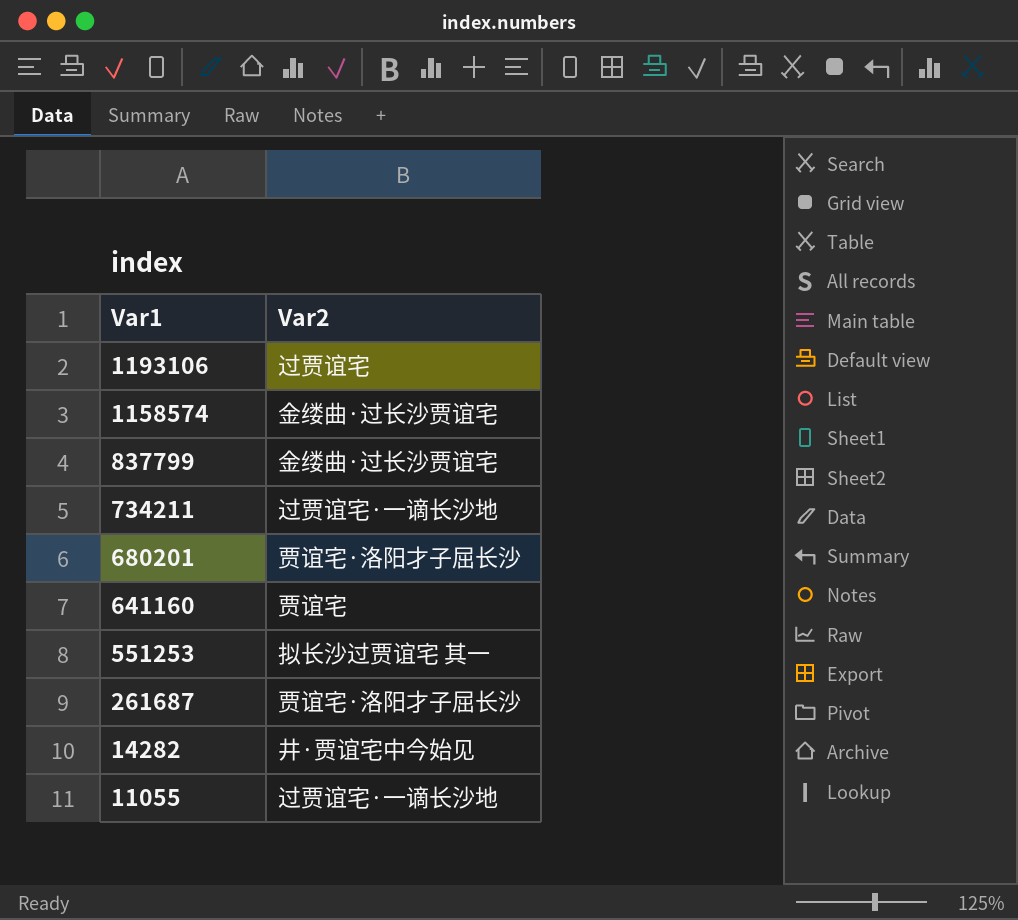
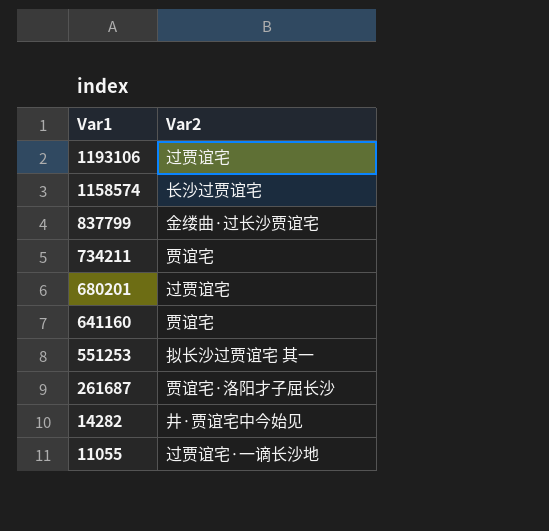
1158574 | Var2: 金缕曲·过长沙贾谊宅 -> 长沙过贾谊宅
734211 | Var2: 过贾谊宅·一谪长沙地 -> 贾谊宅
680201 | Var2: 贾谊宅·洛阳才子屈长沙 -> 过贾谊宅

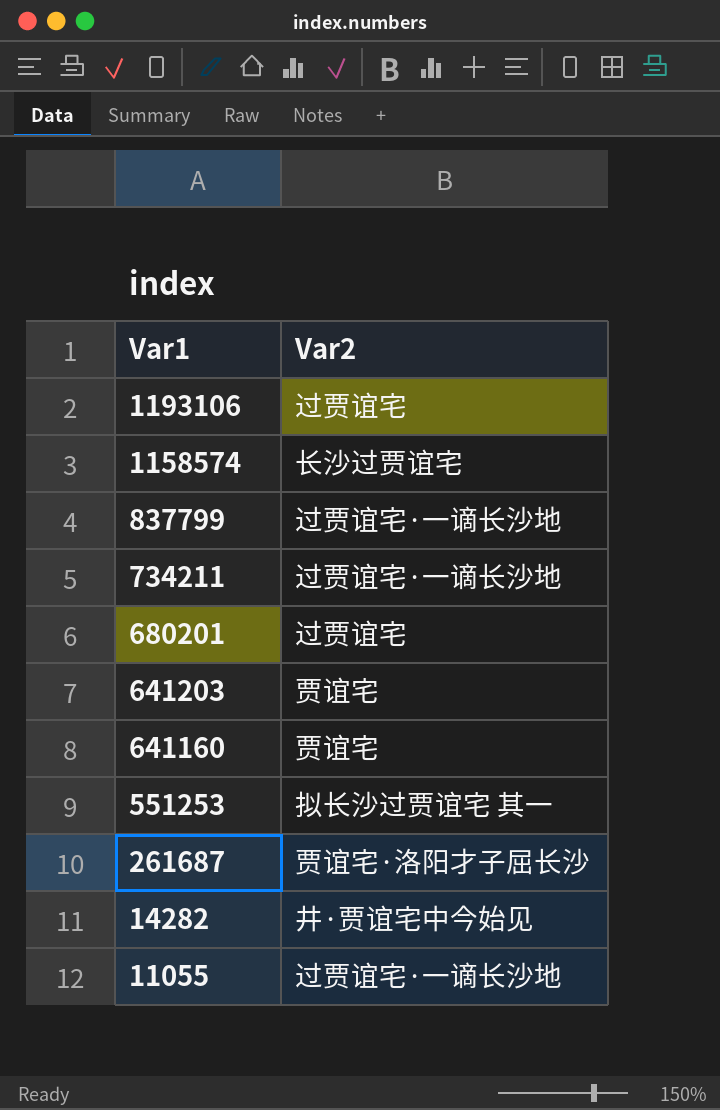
837799 | Var2: 金缕曲·过长沙贾谊宅 -> 过贾谊宅·一谪长沙地
734211 | Var2: 贾谊宅 -> 过贾谊宅·一谪长沙地
row 641203: none -> 贾谊宅

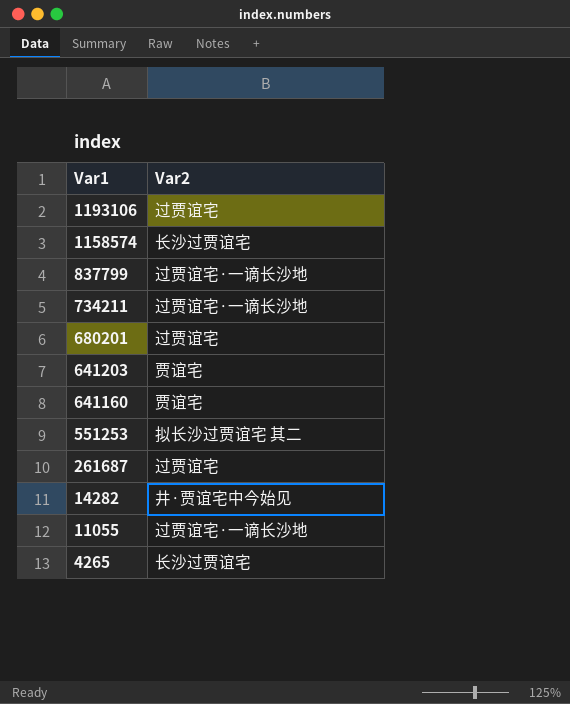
551253 | Var2: 拟长沙过贾谊宅 其一 -> 拟长沙过贾谊宅 其二
261687 | Var2: 贾谊宅·洛阳才子屈长沙 -> 过贾谊宅
row 4265: none -> 长沙过贾谊宅

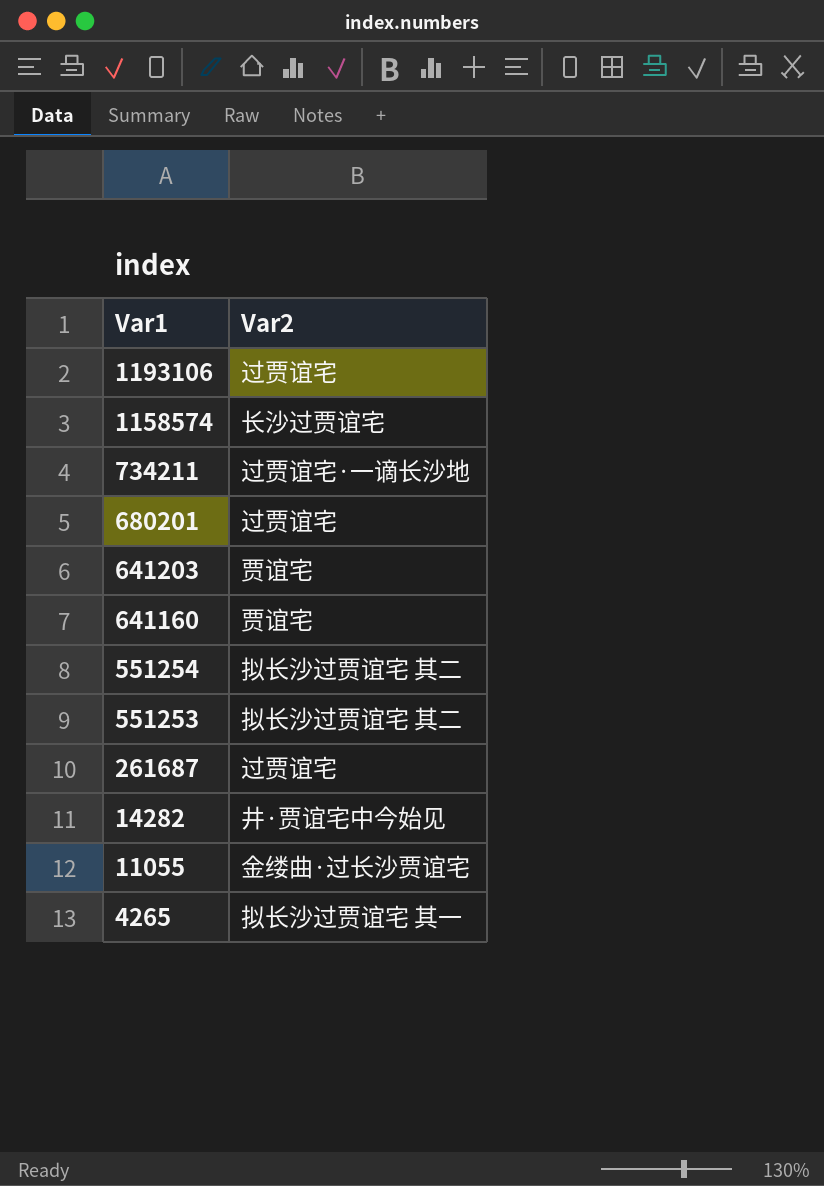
row 837799: 过贾谊宅·一谪长沙地 -> none
row 551254: none -> 拟长沙过贾谊宅 其二
11055 | Var2: 过贾谊宅·一谪长沙地 -> 金缕曲·过长沙贾谊宅
4265 | Var2: 长沙过贾谊宅 -> 拟长沙过贾谊宅 其一

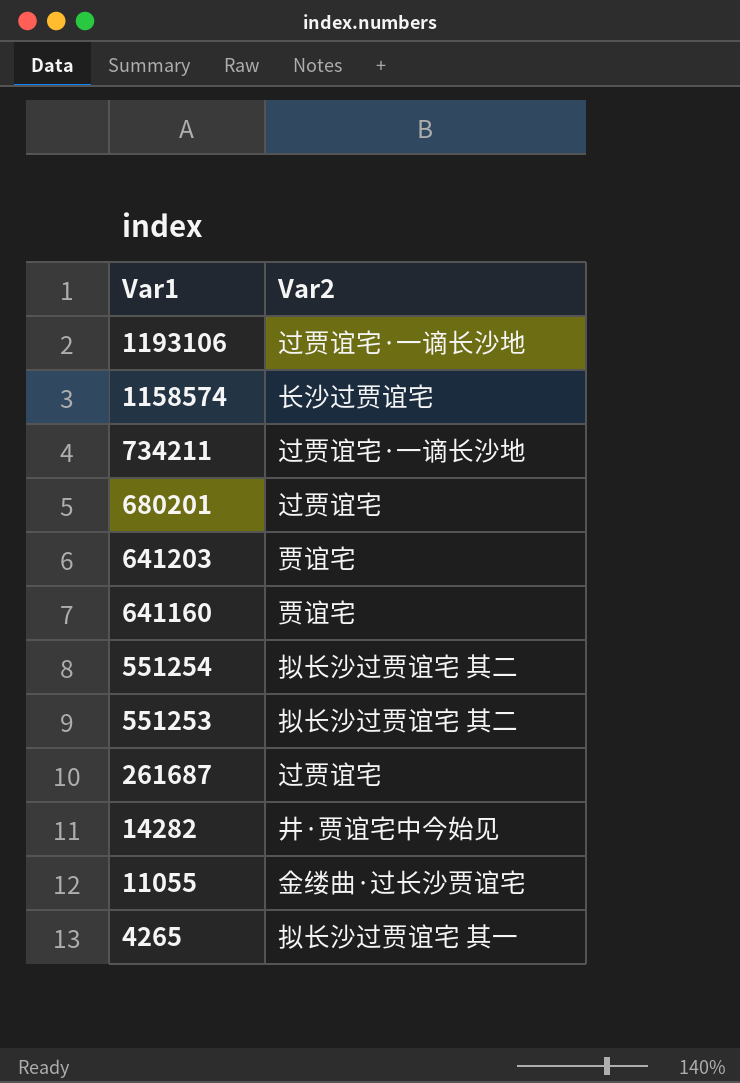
1193106 | Var2: 过贾谊宅 -> 过贾谊宅·一谪长沙地

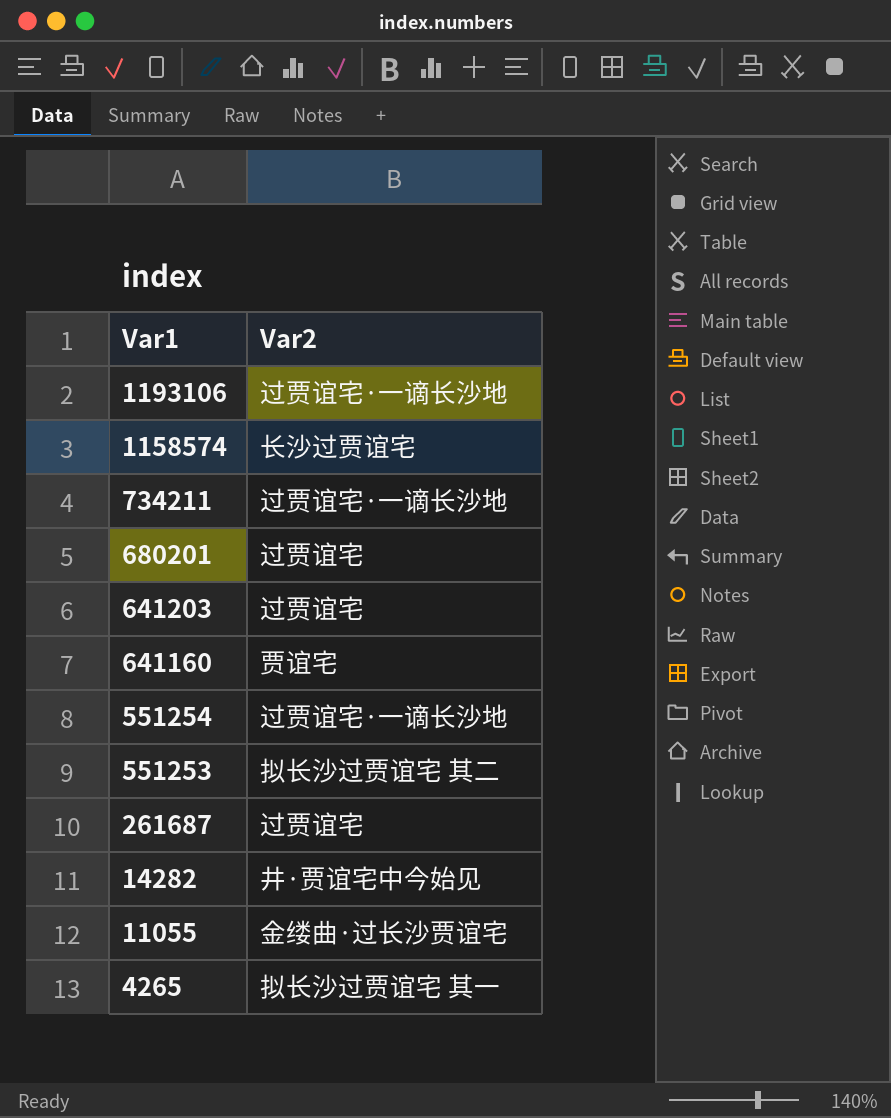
641203 | Var2: 贾谊宅 -> 过贾谊宅
551254 | Var2: 拟长沙过贾谊宅 其二 -> 过贾谊宅·一谪长沙地

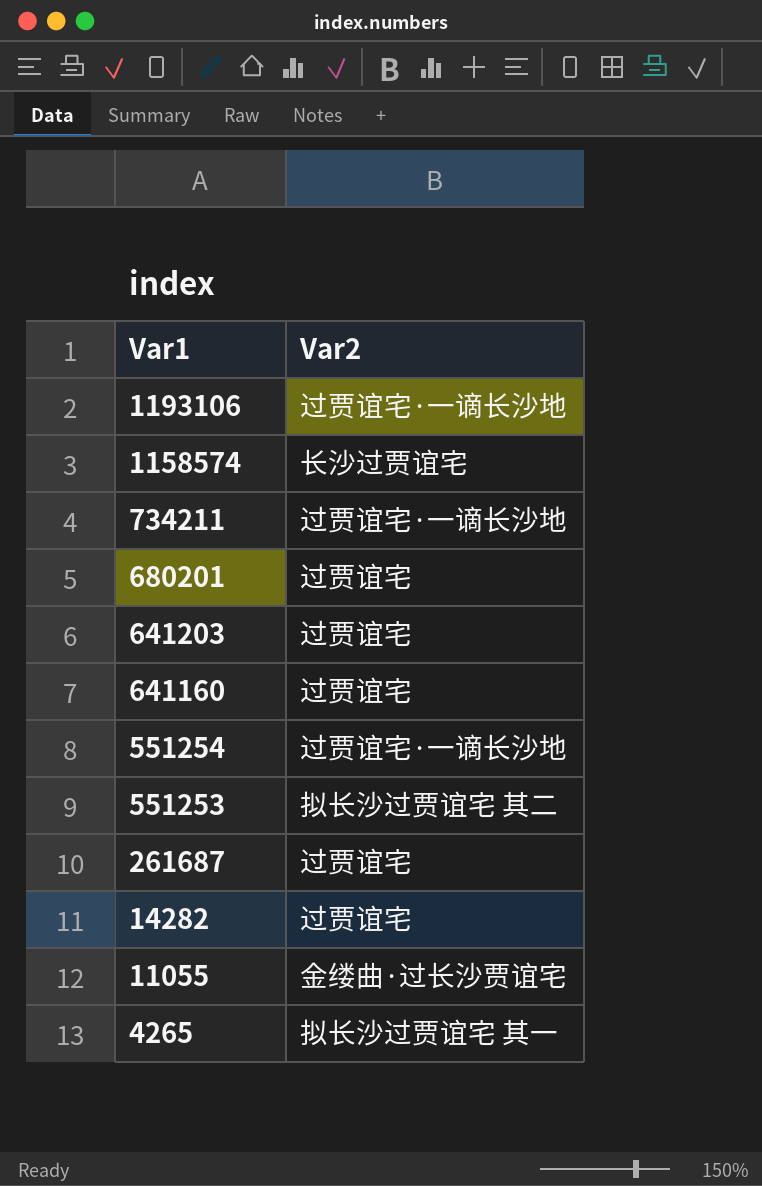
641160 | Var2: 贾谊宅 -> 过贾谊宅
14282 | Var2: 井·贾谊宅中今始见 -> 过贾谊宅

